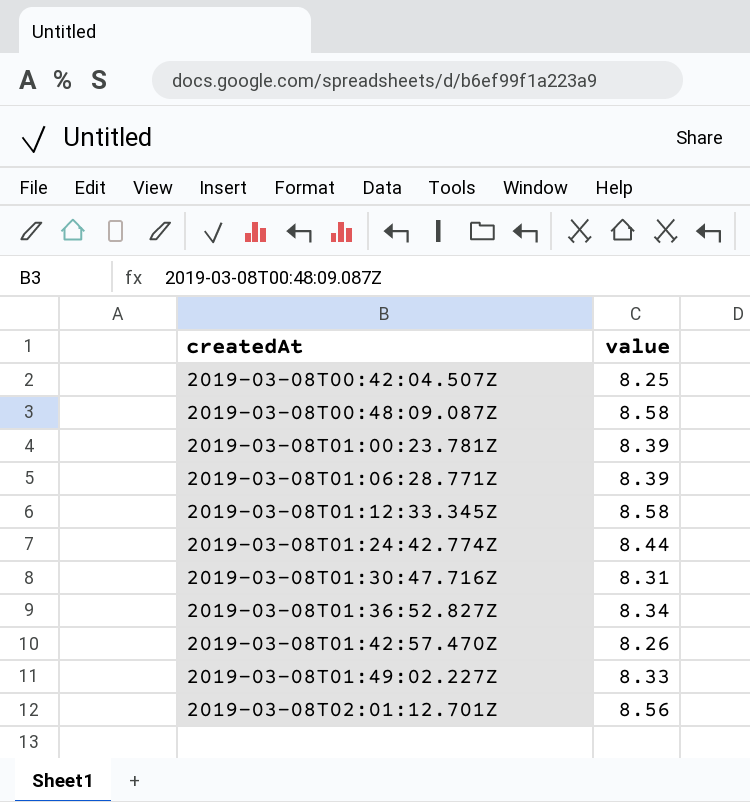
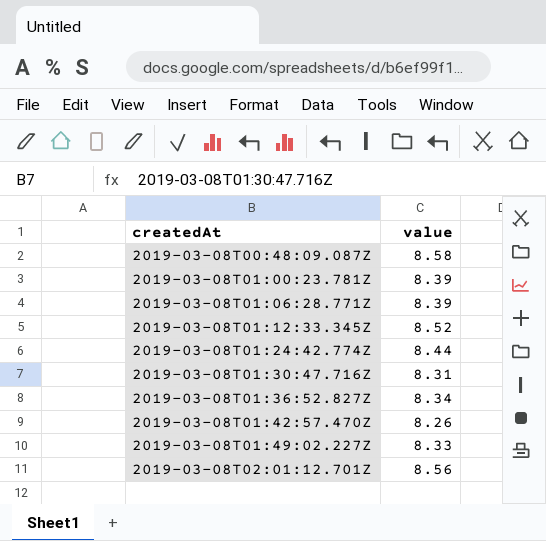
row 2019-03-08T00:42:04.507Z: 8.25 -> none
2019-03-08T01:12:33.345Z | value: 8.58 -> 8.52

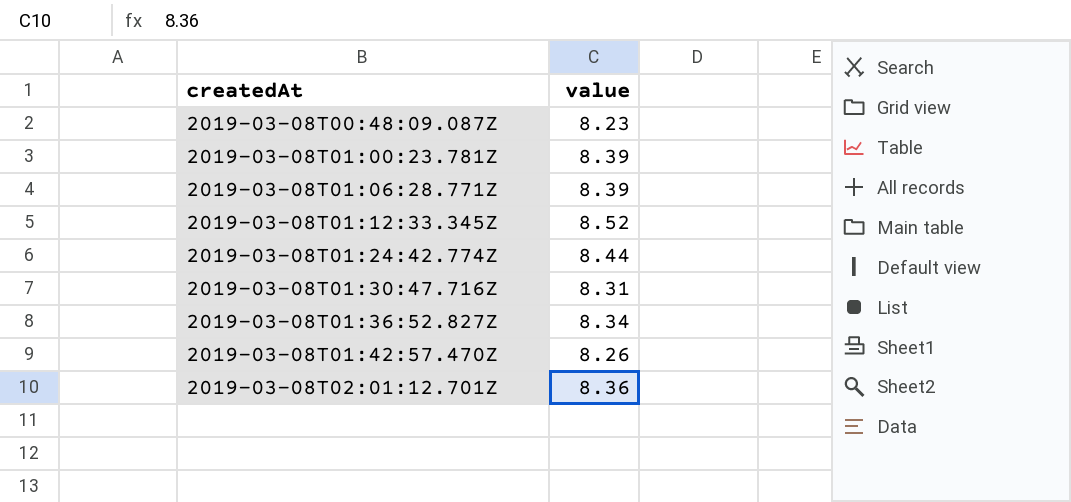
row 2019-03-08T01:49:02.227Z: 8.33 -> none
2019-03-08T00:48:09.087Z | value: 8.58 -> 8.23
2019-03-08T02:01:12.701Z | value: 8.56 -> 8.36

